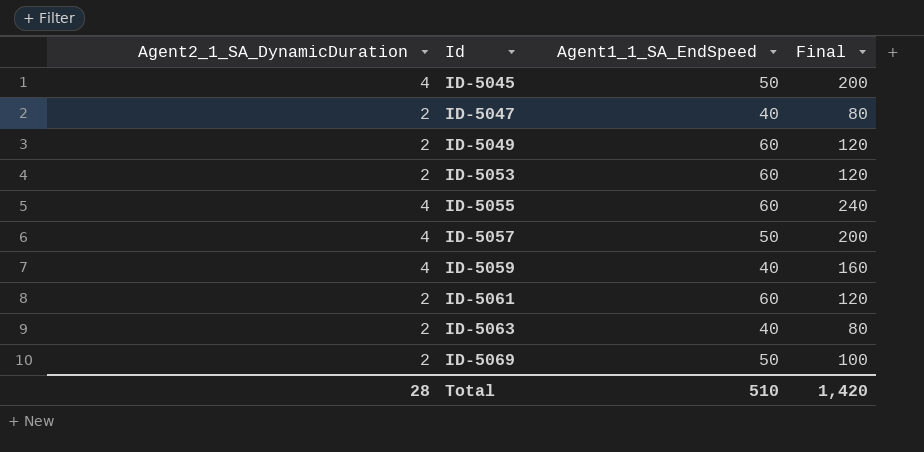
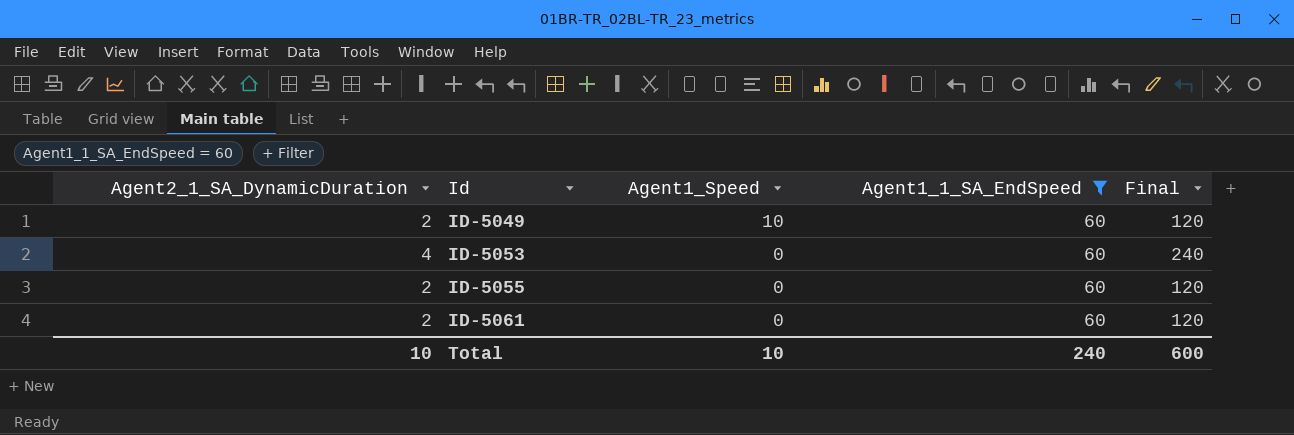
filter: none -> Agent1_1_SA_EndSpeed = 60
column Agent1_Speed | position: none -> 3
ID-5053 | Agent2_1_SA_DynamicDuration: 2 -> 4
ID-5053 | Final: 120 -> 240
ID-5055 | Agent2_1_SA_DynamicDuration: 4 -> 2
ID-5055 | Final: 240 -> 120
Total | Agent2_1_SA_DynamicDuration: 28 -> 10
Total | Agent1_1_SA_EndSpeed: 510 -> 240
Total | Final: 1,420 -> 600

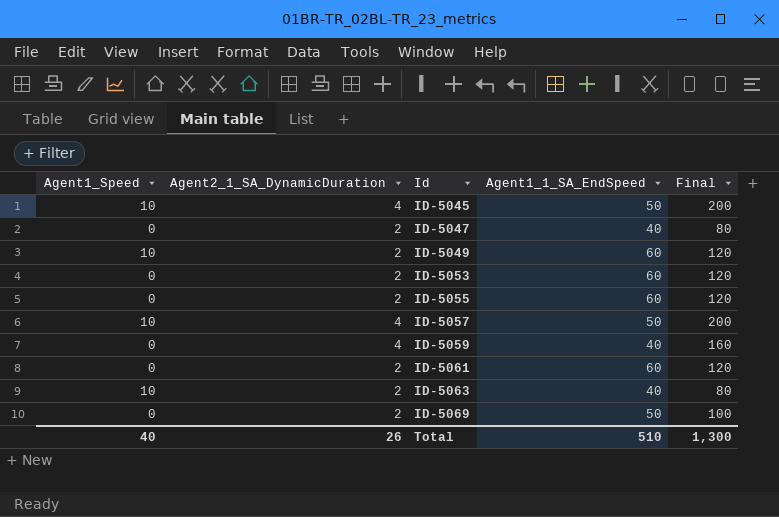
filter: Agent1_1_SA_EndSpeed = 60 -> none
column Agent1_Speed | position: 3 -> 1
ID-5053 | Agent2_1_SA_DynamicDuration: 4 -> 2
ID-5053 | Final: 240 -> 120
Total | Agent1_Speed: 10 -> 40
Total | Agent2_1_SA_DynamicDuration: 10 -> 26
Total | Agent1_1_SA_EndSpeed: 240 -> 510
Total | Final: 600 -> 1,300

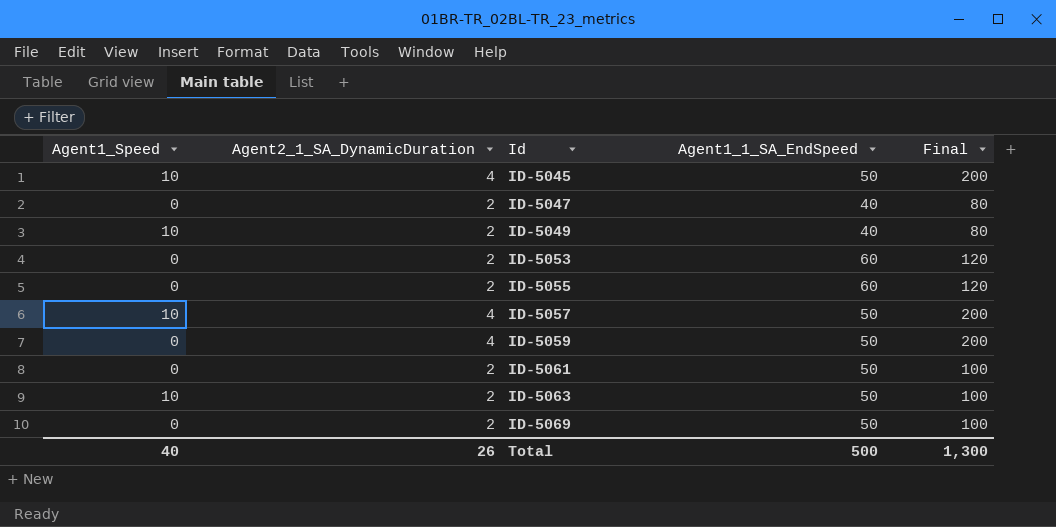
ID-5049 | Agent1_1_SA_EndSpeed: 60 -> 40
ID-5049 | Final: 120 -> 80
ID-5059 | Agent1_1_SA_EndSpeed: 40 -> 50
ID-5059 | Final: 160 -> 200
ID-5061 | Agent1_1_SA_EndSpeed: 60 -> 50
ID-5061 | Final: 120 -> 100
ID-5063 | Agent1_1_SA_EndSpeed: 40 -> 50
ID-5063 | Final: 80 -> 100
Total | Agent1_1_SA_EndSpeed: 510 -> 500

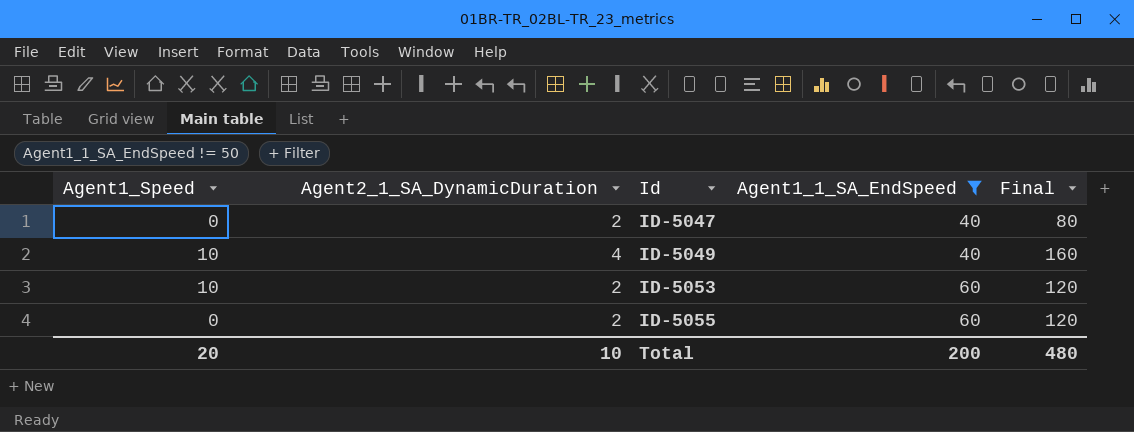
filter: none -> Agent1_1_SA_EndSpeed != 50
ID-5049 | Agent2_1_SA_DynamicDuration: 2 -> 4
ID-5049 | Final: 80 -> 160
ID-5053 | Agent1_Speed: 0 -> 10
Total | Agent1_Speed: 40 -> 20
Total | Agent2_1_SA_DynamicDuration: 26 -> 10
Total | Agent1_1_SA_EndSpeed: 500 -> 200
Total | Final: 1,300 -> 480

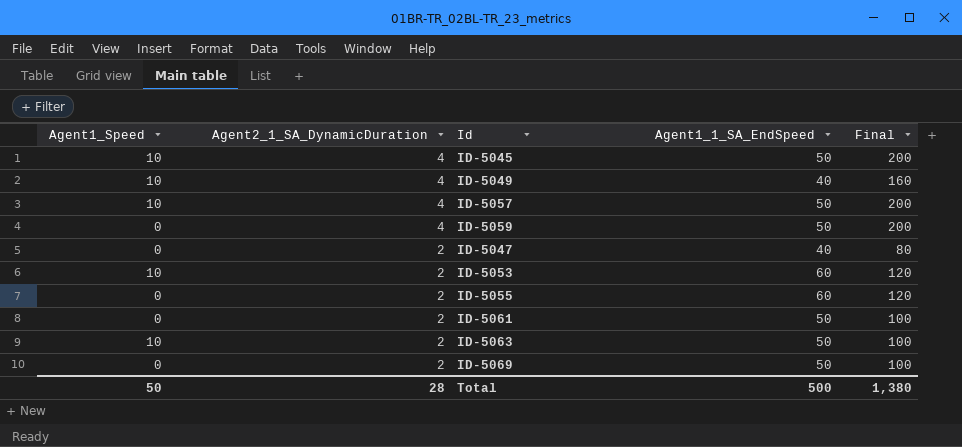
filter: Agent1_1_SA_EndSpeed != 50 -> none
row order: Id ascending -> Agent2_1_SA_DynamicDuration descending
Total | Agent1_Speed: 20 -> 50
Total | Agent2_1_SA_DynamicDuration: 10 -> 28
Total | Agent1_1_SA_EndSpeed: 200 -> 500
Total | Final: 480 -> 1,380

